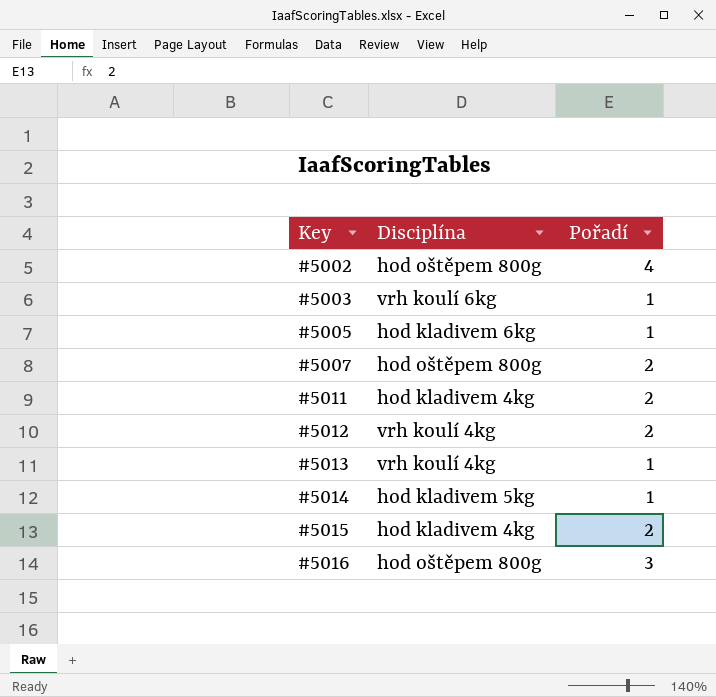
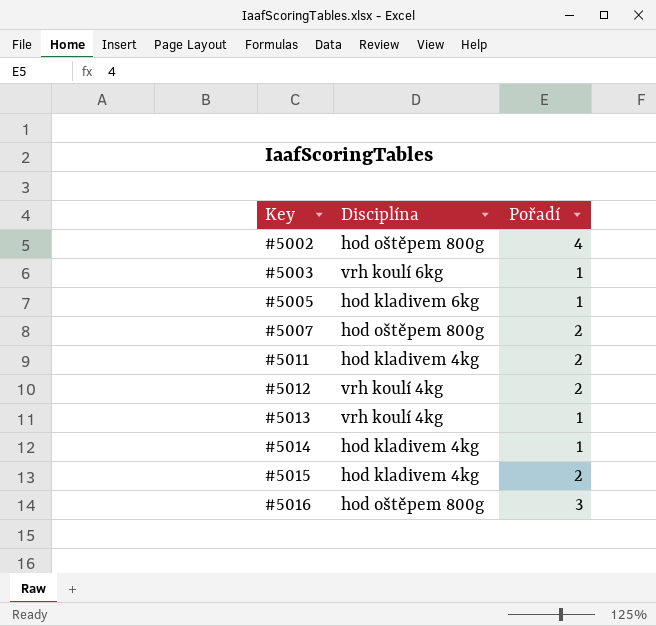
#5014 | Disciplína: hod kladivem 5kg -> hod kladivem 4kg

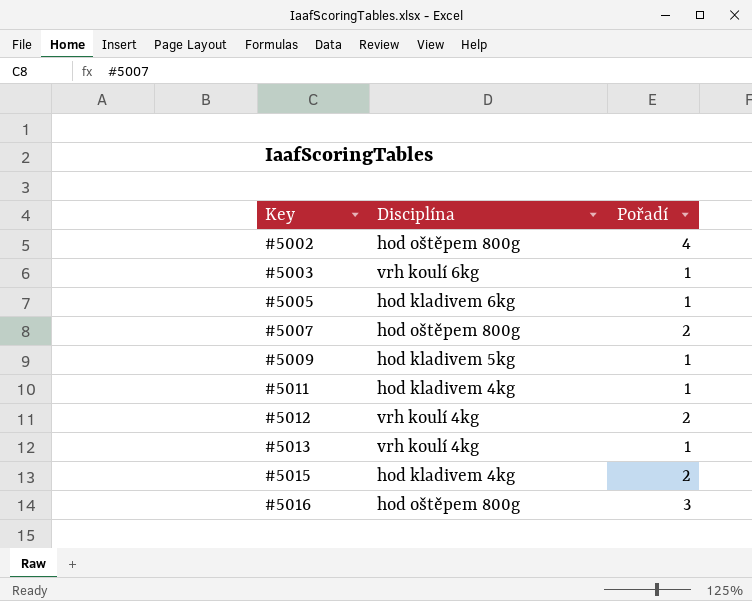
row #5014: hod kladivem 4kg | 1 -> none
row #5009: none -> hod kladivem 5kg | 1
#5011 | Pořadí: 2 -> 1

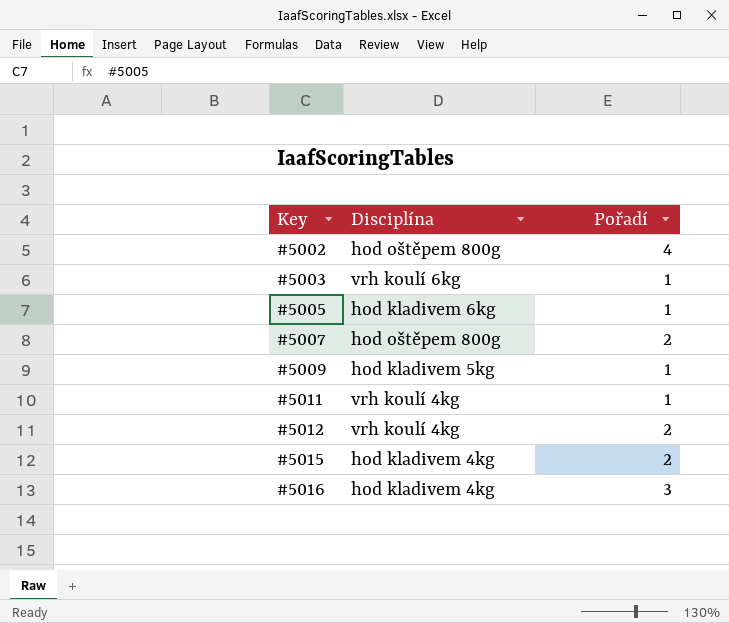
row #5013: vrh koulí 4kg | 1 -> none
#5011 | Disciplína: hod kladivem 4kg -> vrh koulí 4kg
#5016 | Disciplína: hod oštěpem 800g -> hod kladivem 4kg

